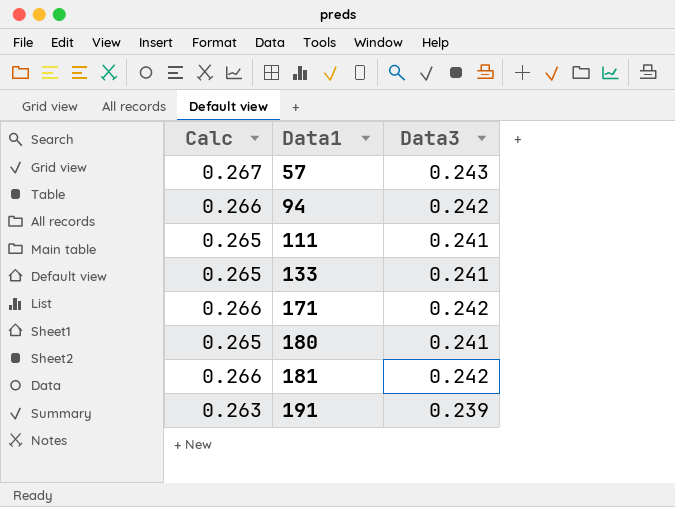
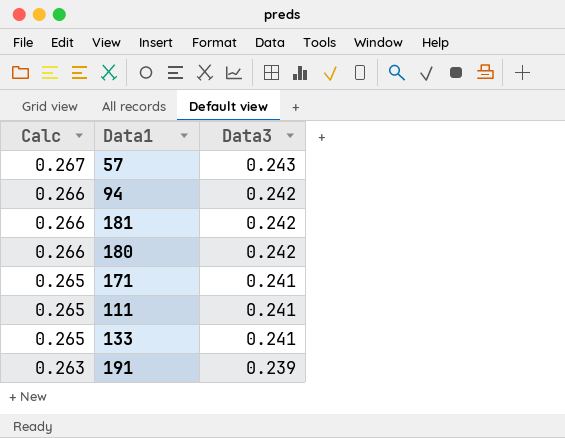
row order: Data1 ascending -> Calc descending
180 | Calc: 0.265 -> 0.266
180 | Data3: 0.241 -> 0.242
171 | Calc: 0.266 -> 0.265
171 | Data3: 0.242 -> 0.241

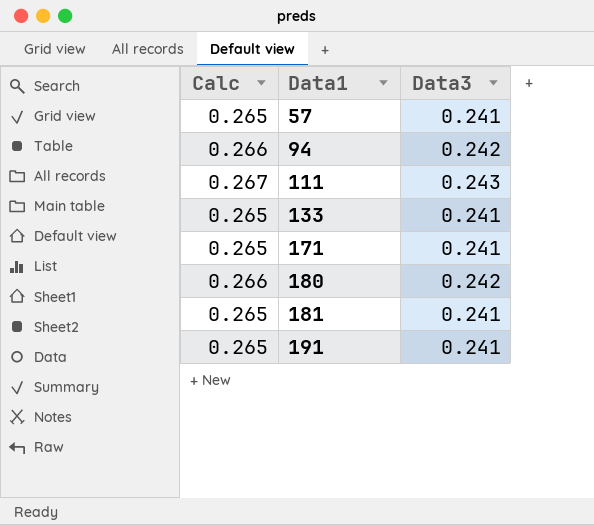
row order: Calc descending -> Data1 ascending
57 | Calc: 0.267 -> 0.265
57 | Data3: 0.243 -> 0.241
111 | Calc: 0.265 -> 0.267
111 | Data3: 0.241 -> 0.243
181 | Calc: 0.266 -> 0.265
181 | Data3: 0.242 -> 0.241
191 | Calc: 0.263 -> 0.265
191 | Data3: 0.239 -> 0.241

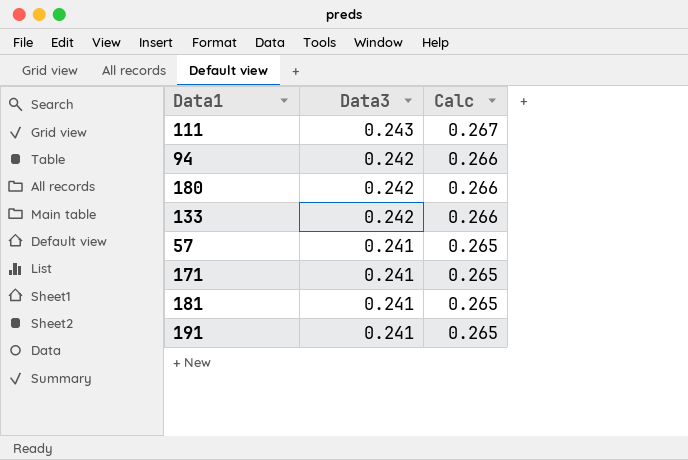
row order: Data1 ascending -> Data3 descending
column Calc | position: 1 -> 3
133 | Data3: 0.241 -> 0.242
133 | Calc: 0.265 -> 0.266

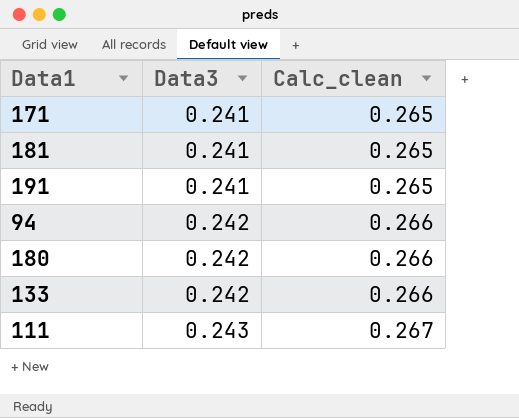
row order: Data3 descending -> Data3 ascending
column name: Calc -> Calc_clean
row 57: 0.241 | 0.265 -> none

